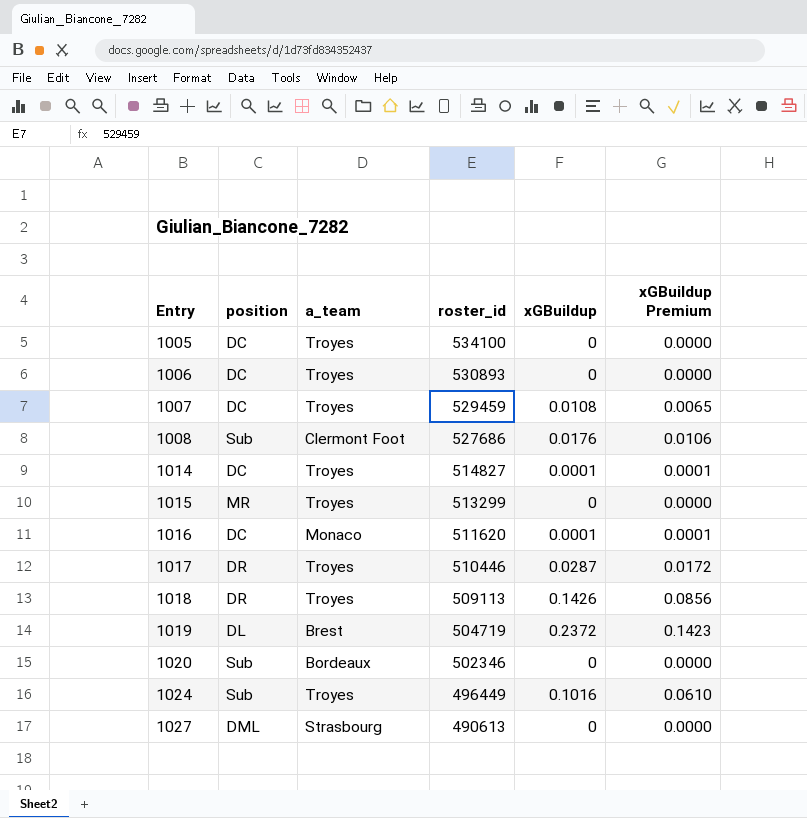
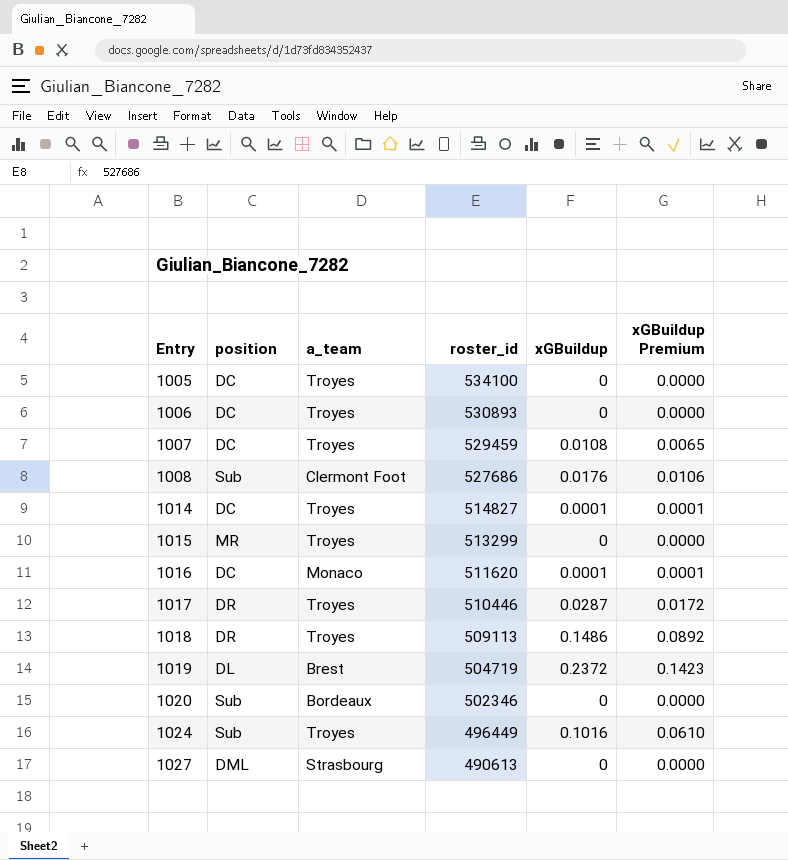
1018 | xGBuildup: 0.1426 -> 0.1486
1018 | xGBuildup Premium: 0.0856 -> 0.0892

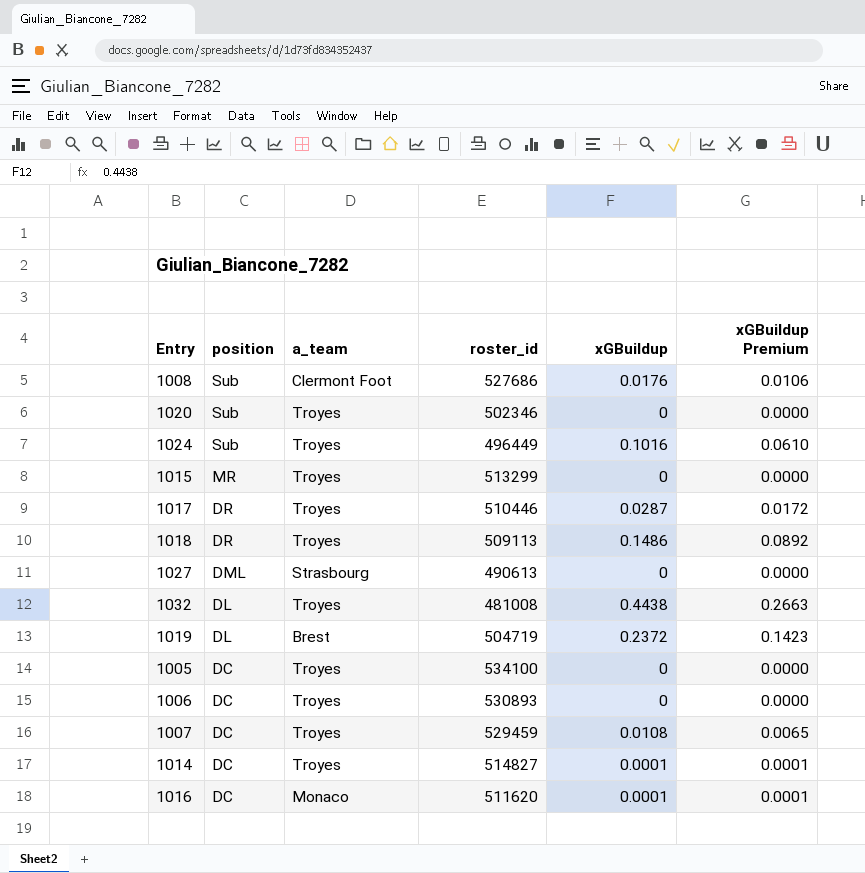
row order: Entry ascending -> position descending
1020 | a_team: Bordeaux -> Troyes
row 1032: none -> DL | Troyes | 481008 | 0.4438 | 0.2663

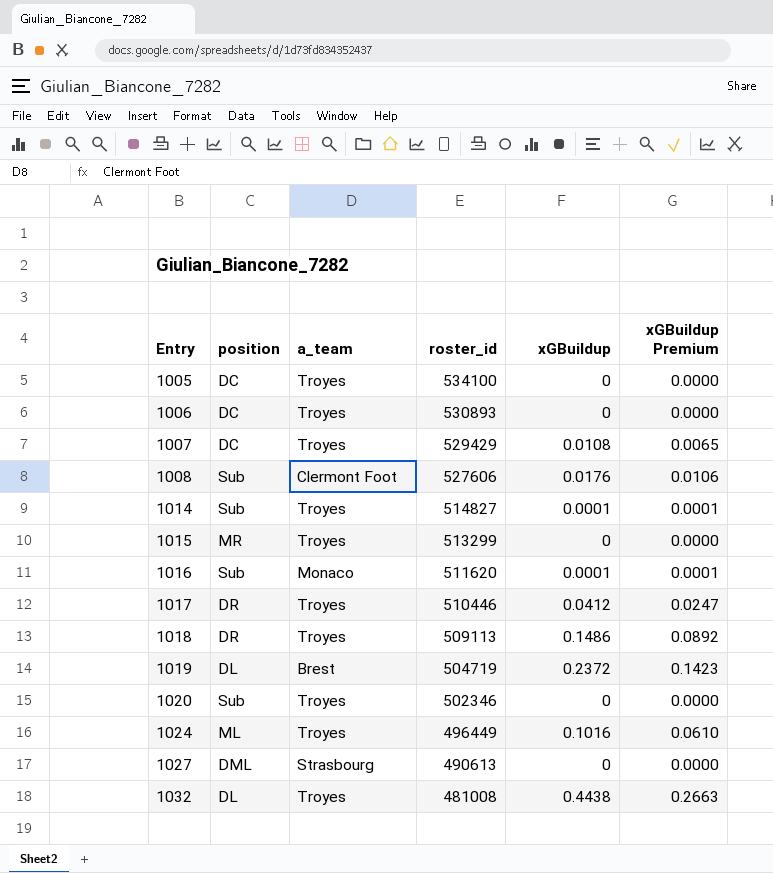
row order: position descending -> Entry ascending
1007 | roster_id: 529459 -> 529429
1008 | roster_id: 527686 -> 527606
1014 | position: DC -> Sub
1016 | position: DC -> Sub
1017 | xGBuildup: 0.0287 -> 0.0412
1017 | xGBuildup Premium: 0.0172 -> 0.0247
1024 | position: Sub -> ML

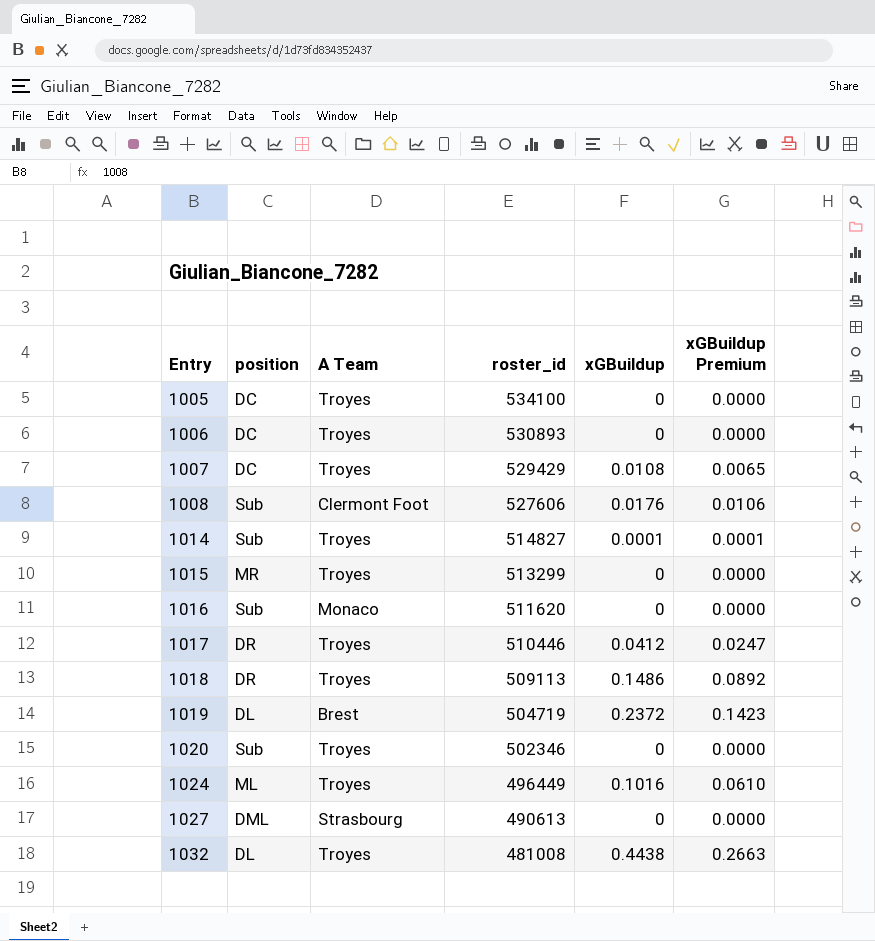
column name: a_team -> A Team
1016 | xGBuildup: 0.0001 -> 0
1016 | xGBuildup Premium: 0.0001 -> 0.0000

